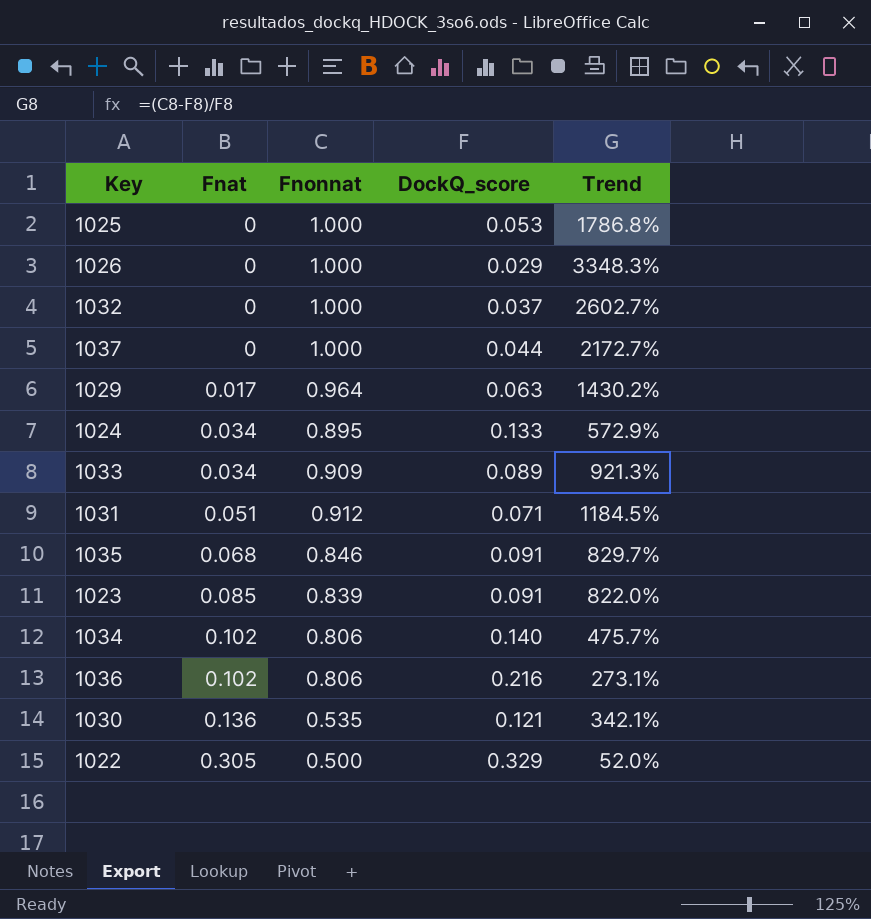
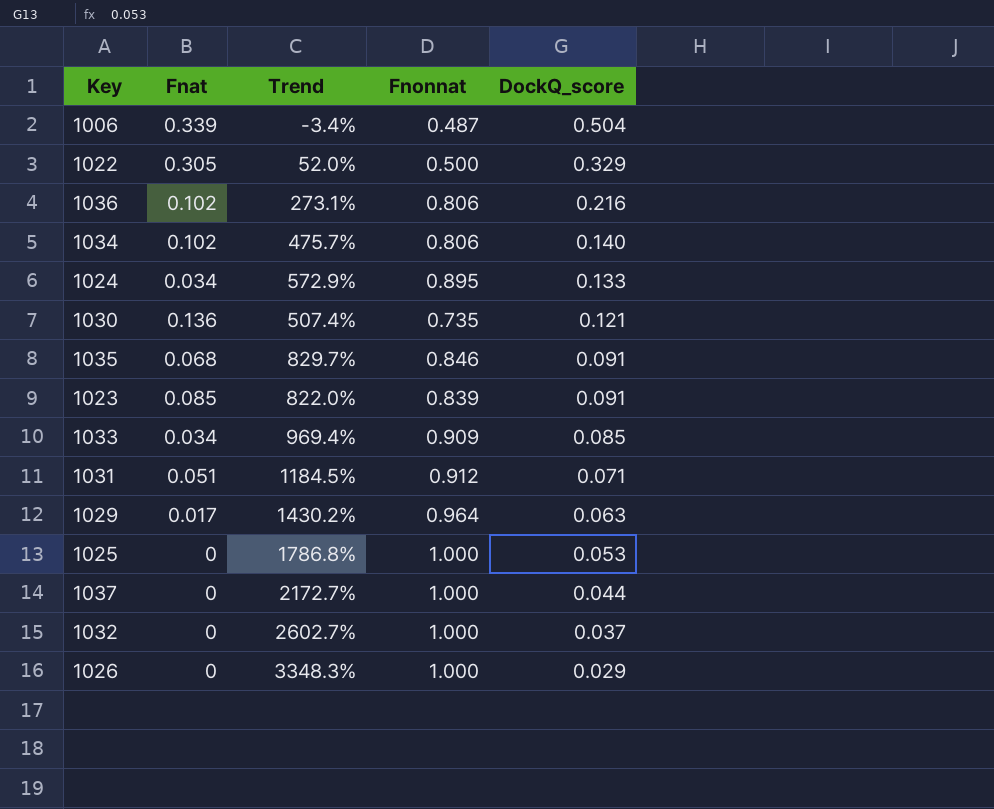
row order: Fnat ascending -> DockQ_score descending
column Trend | position: 5 -> 3
row 1006: none -> 0.339 | -3.4% | 0.487 | 0.504
1030 | Trend: 342.1% -> 507.4%
1030 | Fnonnat: 0.535 -> 0.735
1033 | Trend: 921.3% -> 969.4%
1033 | DockQ_score: 0.089 -> 0.085

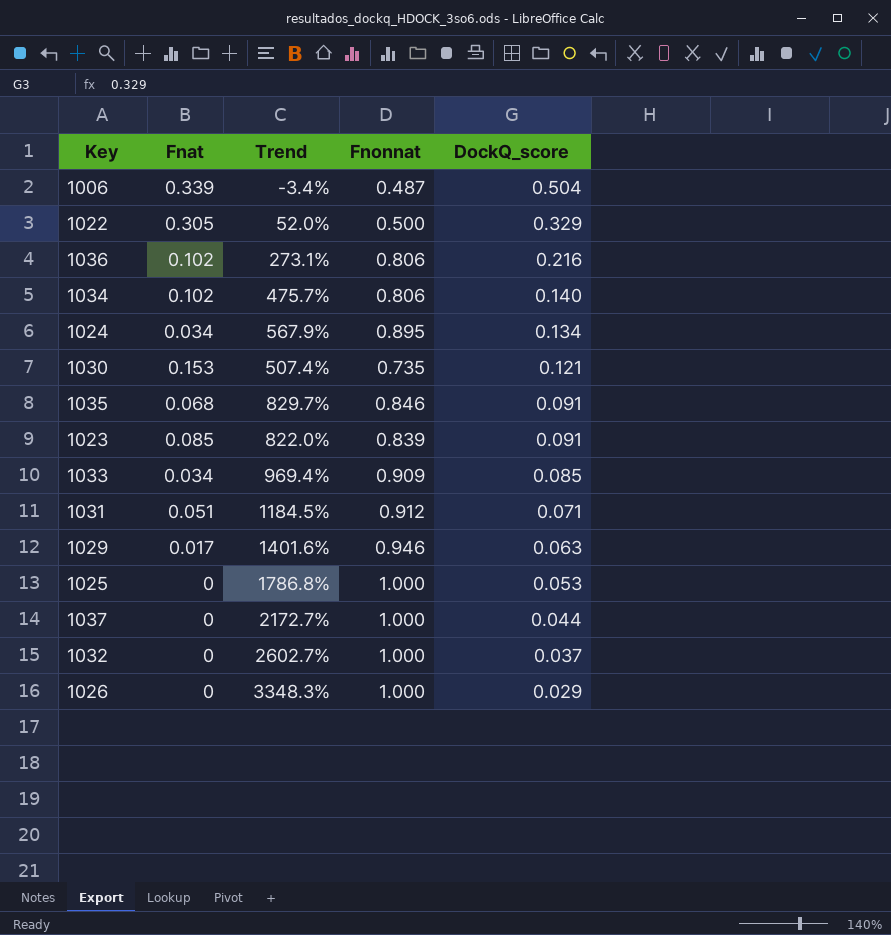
1024 | Trend: 572.9% -> 567.9%
1024 | DockQ_score: 0.133 -> 0.134
1030 | Fnat: 0.136 -> 0.153
1029 | Trend: 1430.2% -> 1401.6%
1029 | Fnonnat: 0.964 -> 0.946

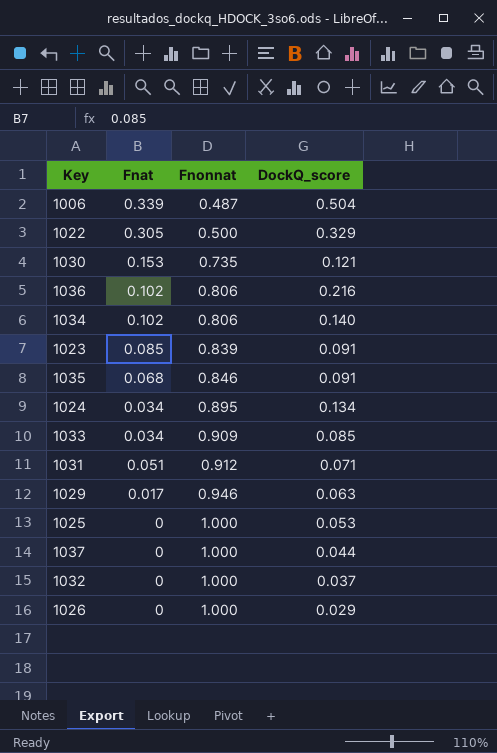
row order: DockQ_score descending -> Fnonnat ascending
column Trend | formula: ([Fnonnat] - [DockQ_score]) / [DockQ_score] -> none

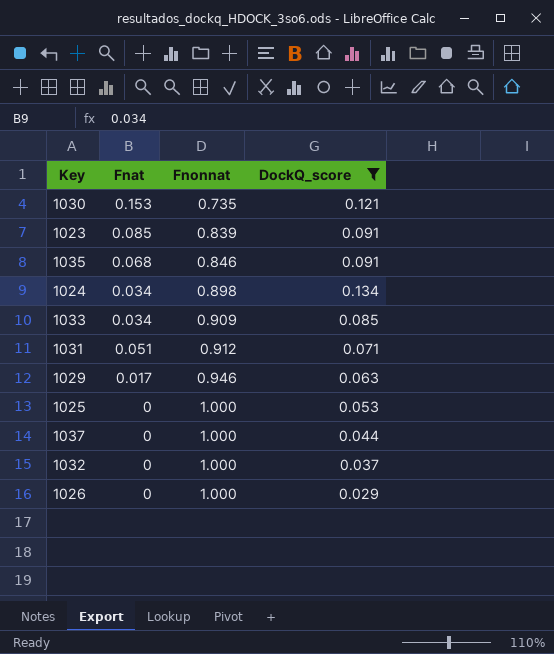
filter: none -> DockQ_score <= 0.134
1024 | Fnonnat: 0.895 -> 0.898

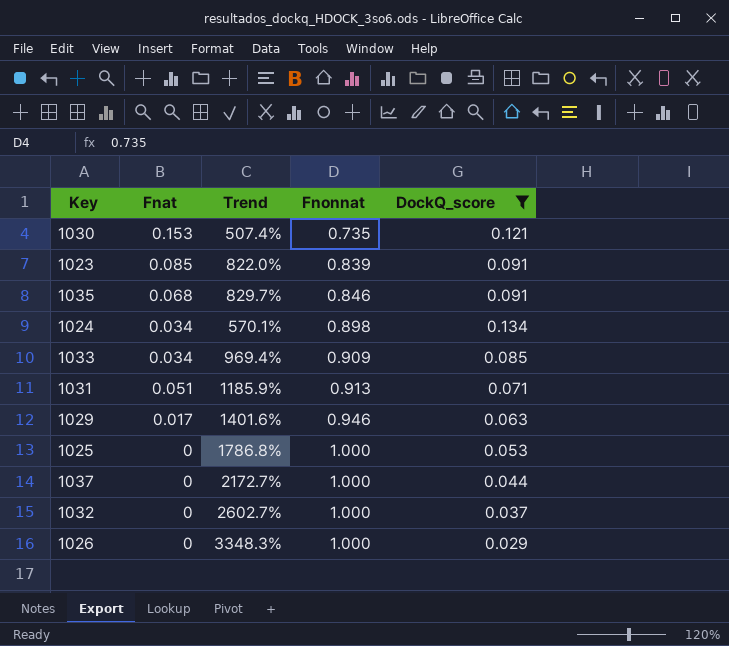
column Trend | formula: none -> ([Fnonnat] - [DockQ_score]) / [DockQ_score]
1031 | Fnonnat: 0.912 -> 0.913

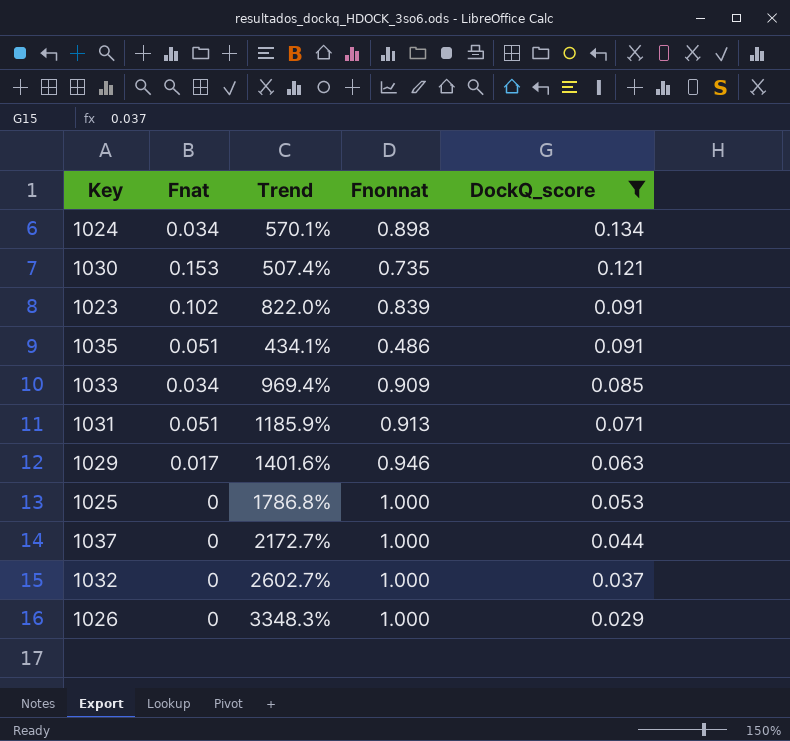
row order: Fnonnat ascending -> DockQ_score descending
1023 | Fnat: 0.085 -> 0.102
1035 | Fnat: 0.068 -> 0.051
1035 | Trend: 829.7% -> 434.1%
1035 | Fnonnat: 0.846 -> 0.486

